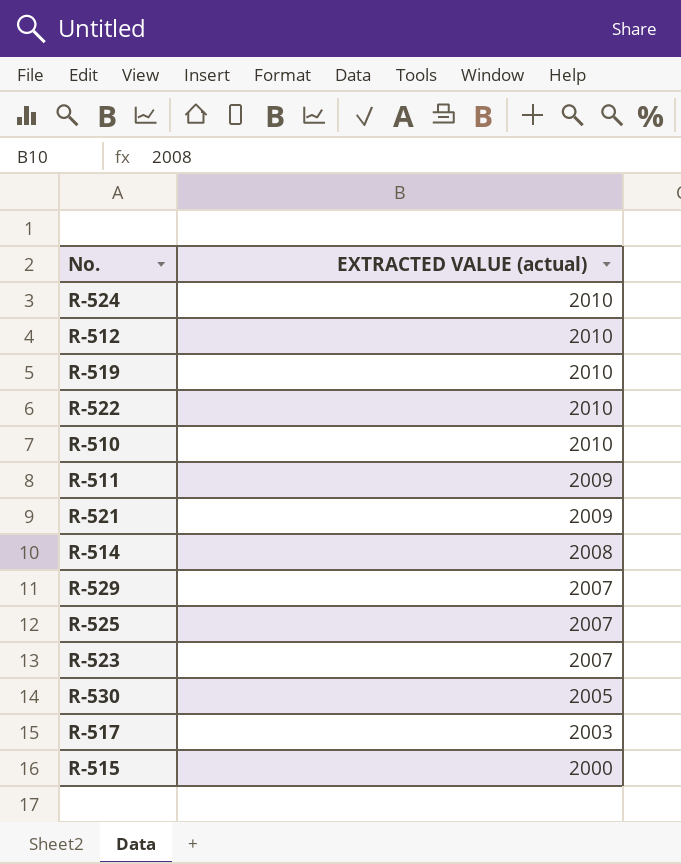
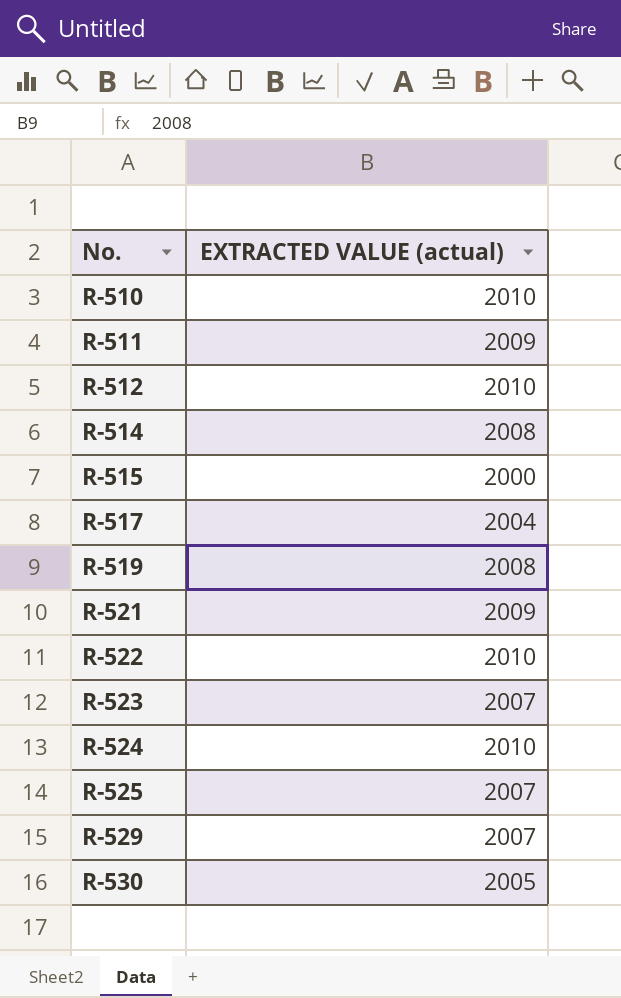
row order: EXTRACTED VALUE (actual) descending -> No. ascending
R-517 | EXTRACTED VALUE (actual): 2003 -> 2004
R-519 | EXTRACTED VALUE (actual): 2010 -> 2008

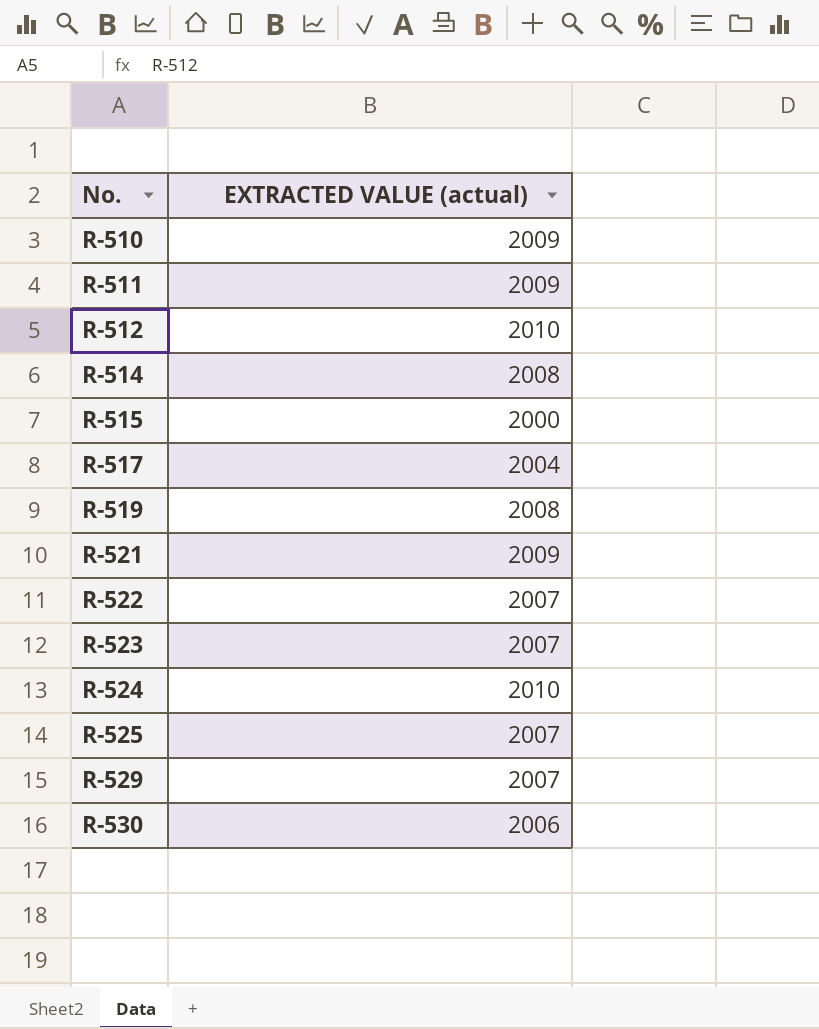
R-510 | EXTRACTED VALUE (actual): 2010 -> 2009
R-522 | EXTRACTED VALUE (actual): 2010 -> 2007
R-530 | EXTRACTED VALUE (actual): 2005 -> 2006

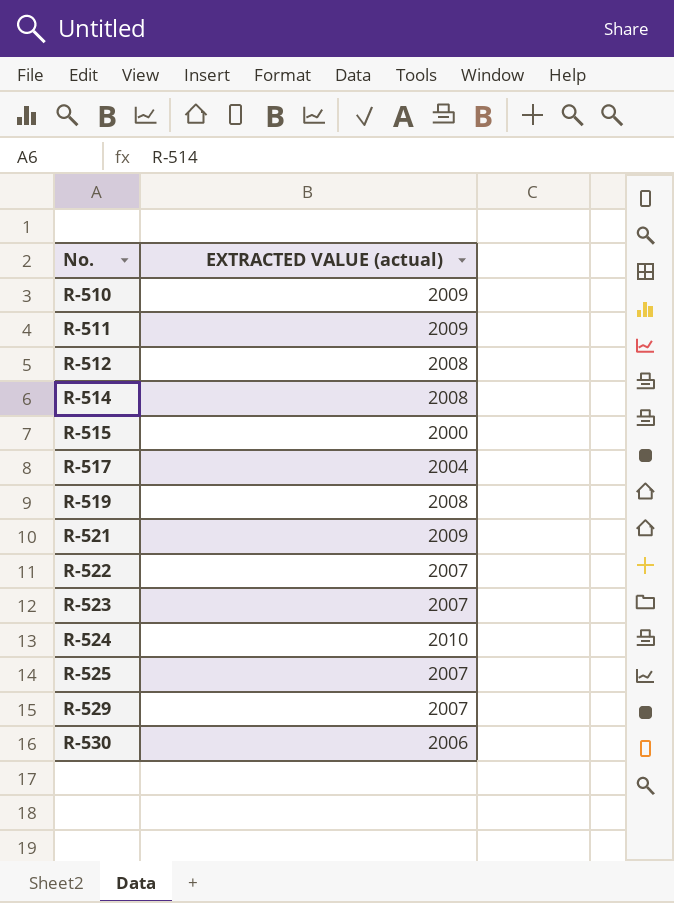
R-512 | EXTRACTED VALUE (actual): 2010 -> 2008

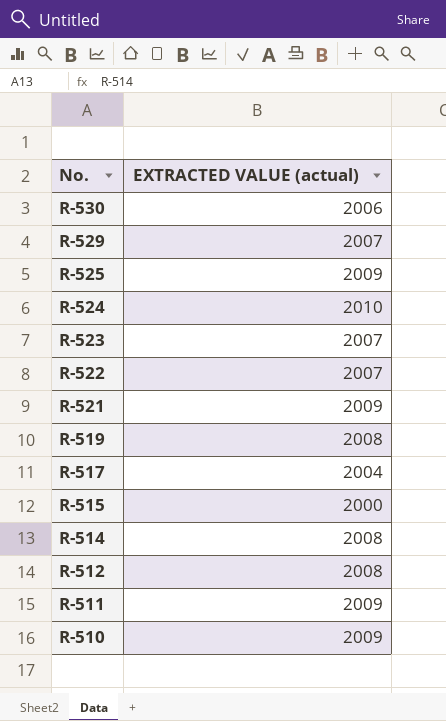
row order: No. ascending -> No. descending
R-525 | EXTRACTED VALUE (actual): 2007 -> 2009

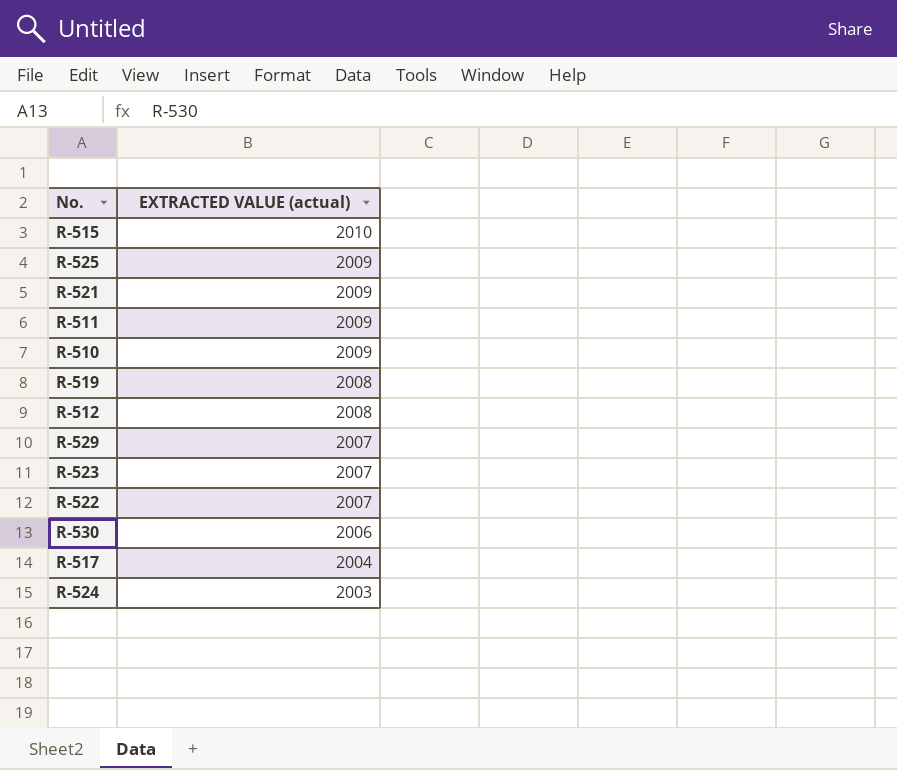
row order: No. descending -> EXTRACTED VALUE (actual) descending
row R-514: 2008 -> none
R-515 | EXTRACTED VALUE (actual): 2000 -> 2010
R-524 | EXTRACTED VALUE (actual): 2010 -> 2003

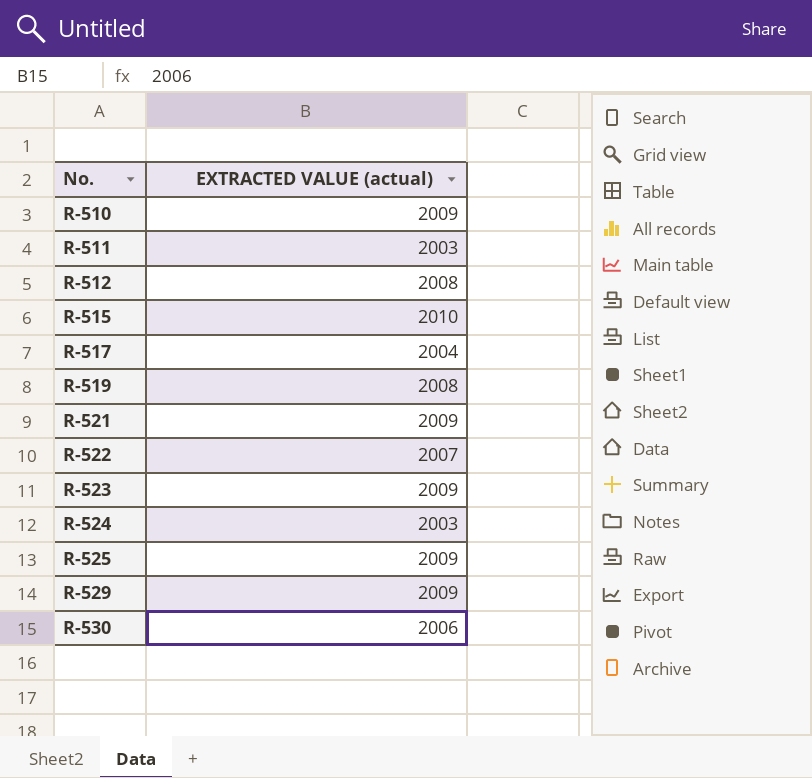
row order: EXTRACTED VALUE (actual) descending -> No. ascending
R-511 | EXTRACTED VALUE (actual): 2009 -> 2003
R-523 | EXTRACTED VALUE (actual): 2007 -> 2009
R-529 | EXTRACTED VALUE (actual): 2007 -> 2009

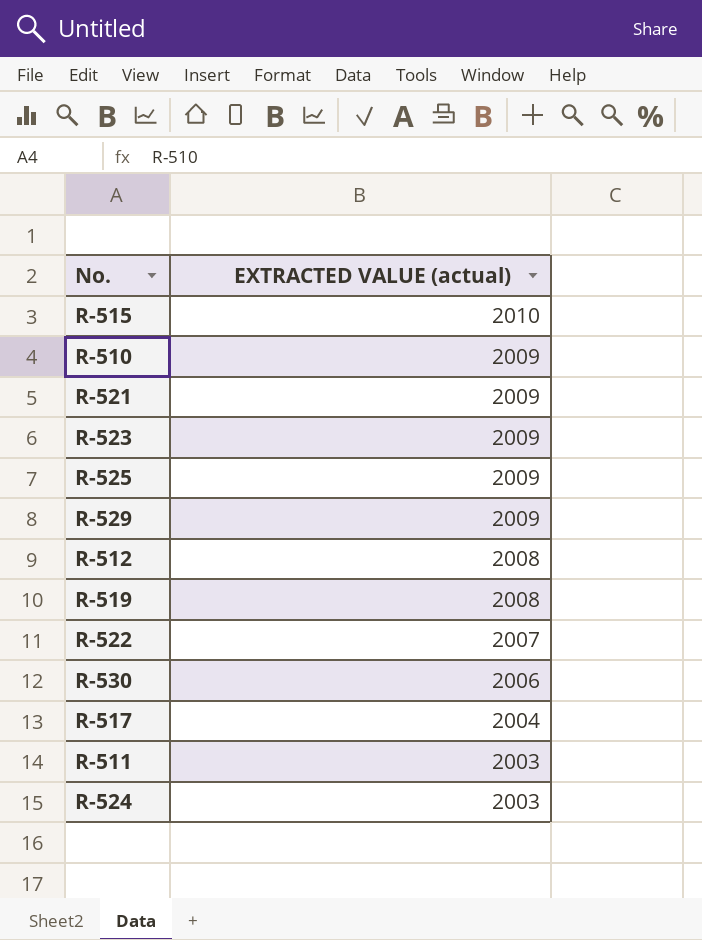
row order: No. ascending -> EXTRACTED VALUE (actual) descending

